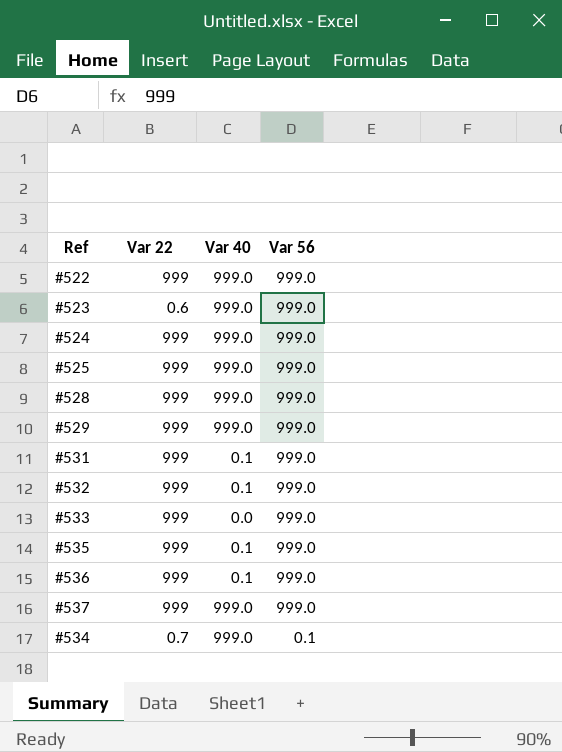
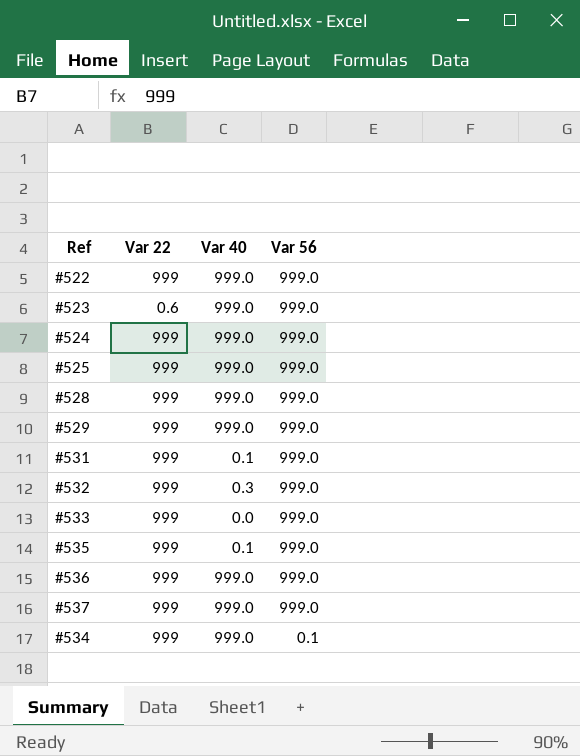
#532 | Var 40: 0.1 -> 0.3
#536 | Var 40: 0.1 -> 999.0
#534 | Var 22: 0.7 -> 999

